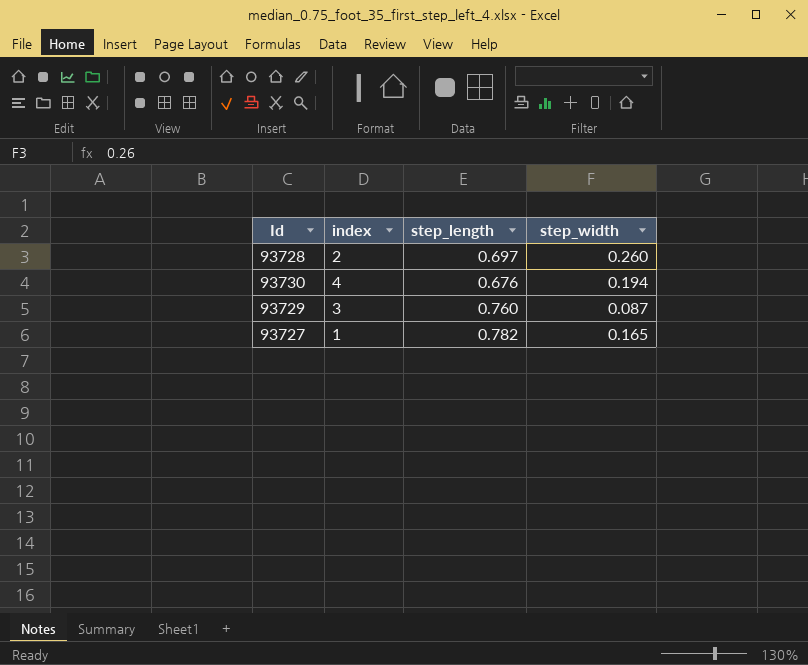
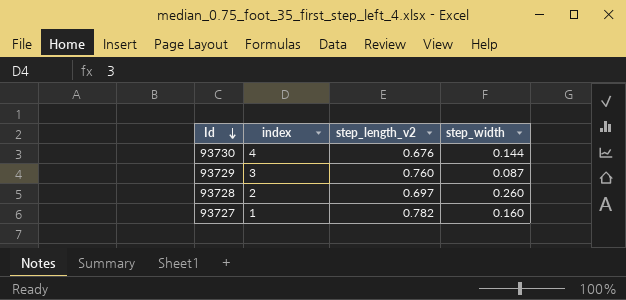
row order: none -> Id descending
column name: step_length -> step_length_v2
93730 | step_width: 0.194 -> 0.144
93727 | step_width: 0.165 -> 0.160

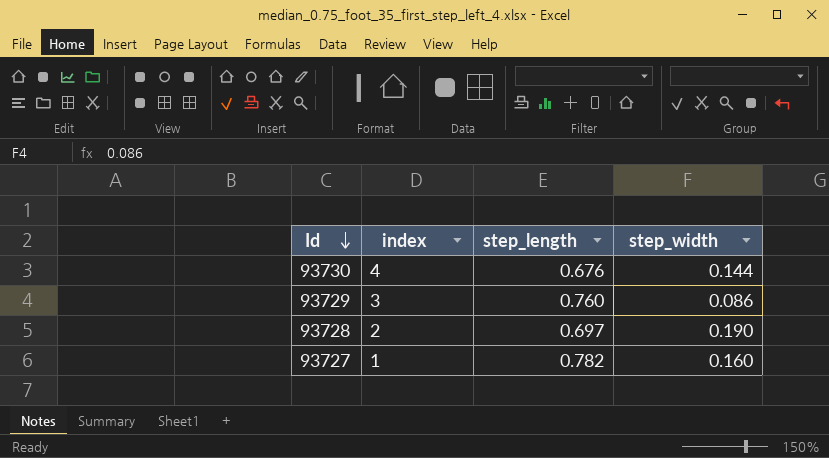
column name: step_length_v2 -> step_length
93729 | step_width: 0.087 -> 0.086
93728 | step_width: 0.260 -> 0.190

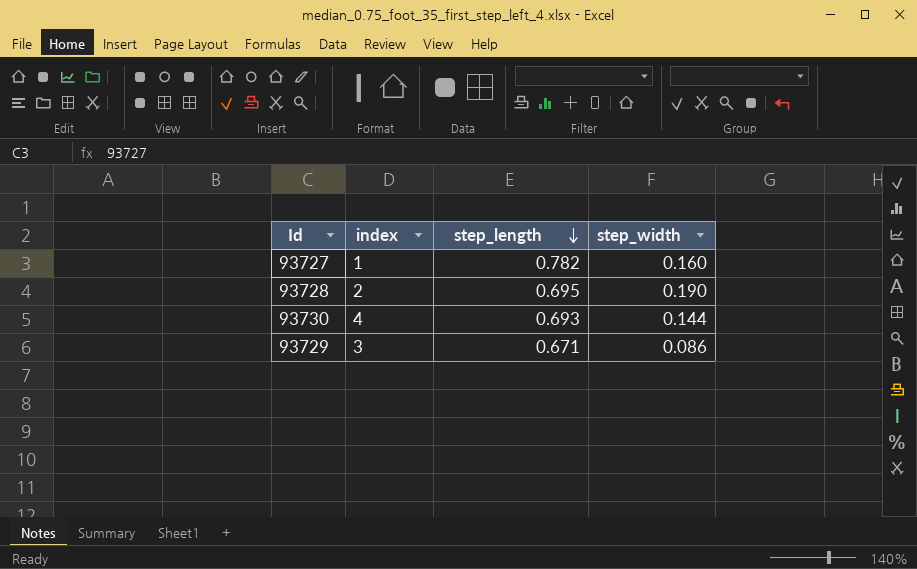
row order: Id descending -> step_length descending
93728 | step_length: 0.697 -> 0.695
93730 | step_length: 0.676 -> 0.693
93729 | step_length: 0.760 -> 0.671

